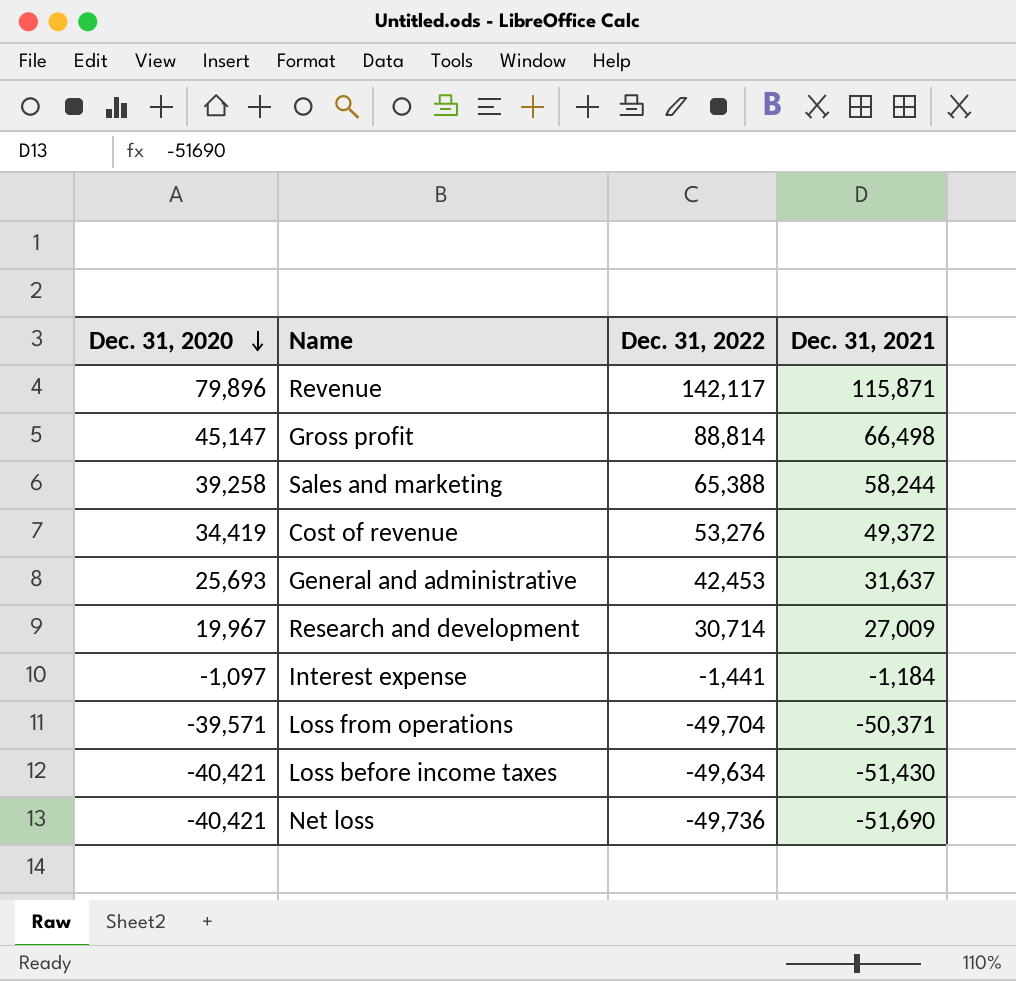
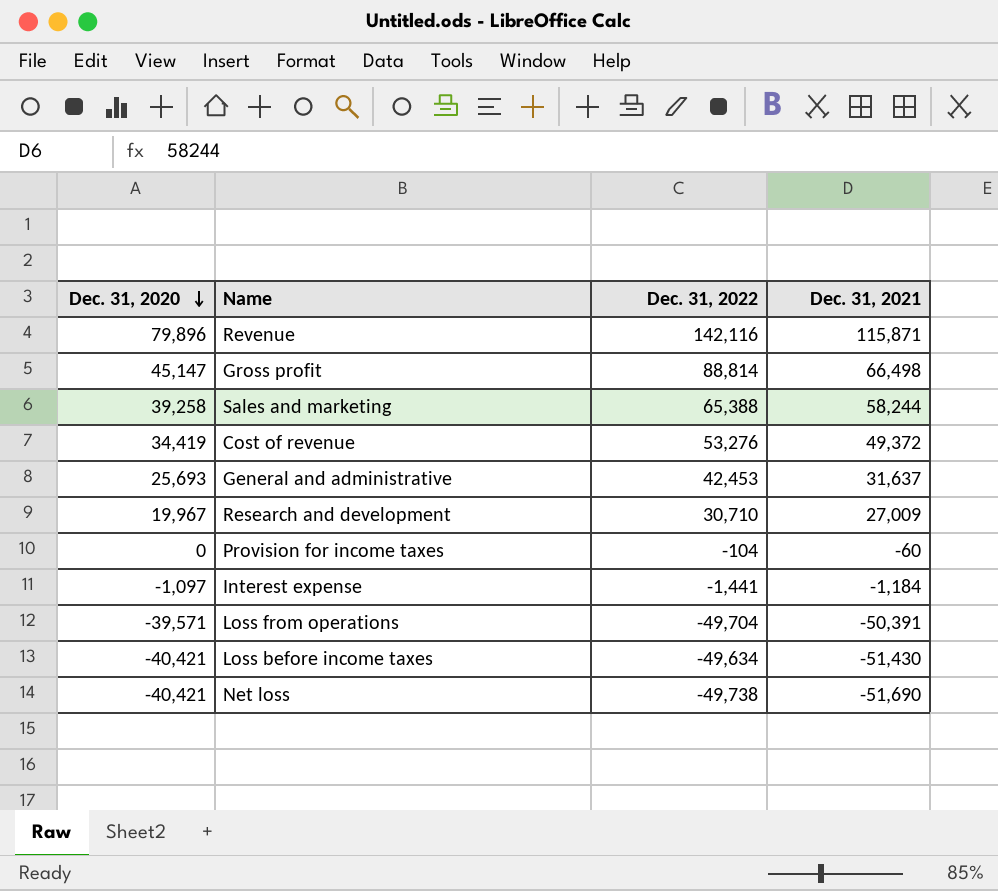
Revenue | Dec. 31, 2022: 142,117 -> 142,116
Research and development | Dec. 31, 2022: 30,714 -> 30,710
row Provision for income taxes: none -> 0 | -104 | -60
Loss from operations | Dec. 31, 2021: -50,371 -> -50,391
Net loss | Dec. 31, 2022: -49,736 -> -49,738

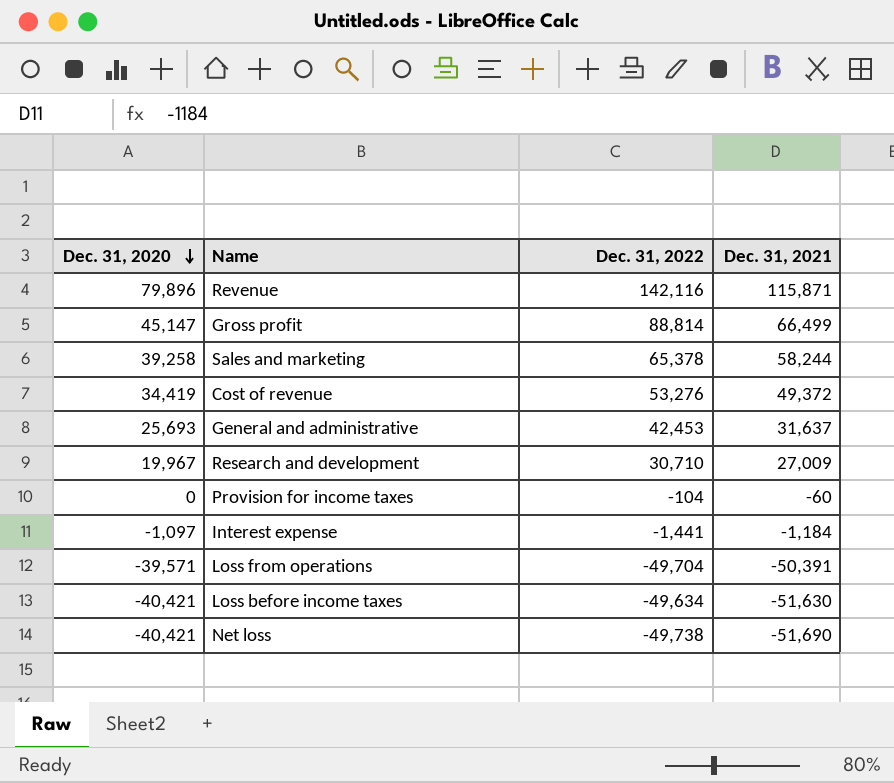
Gross profit | Dec. 31, 2021: 66,498 -> 66,499
Sales and marketing | Dec. 31, 2022: 65,388 -> 65,378
Loss before income taxes | Dec. 31, 2021: -51,430 -> -51,630

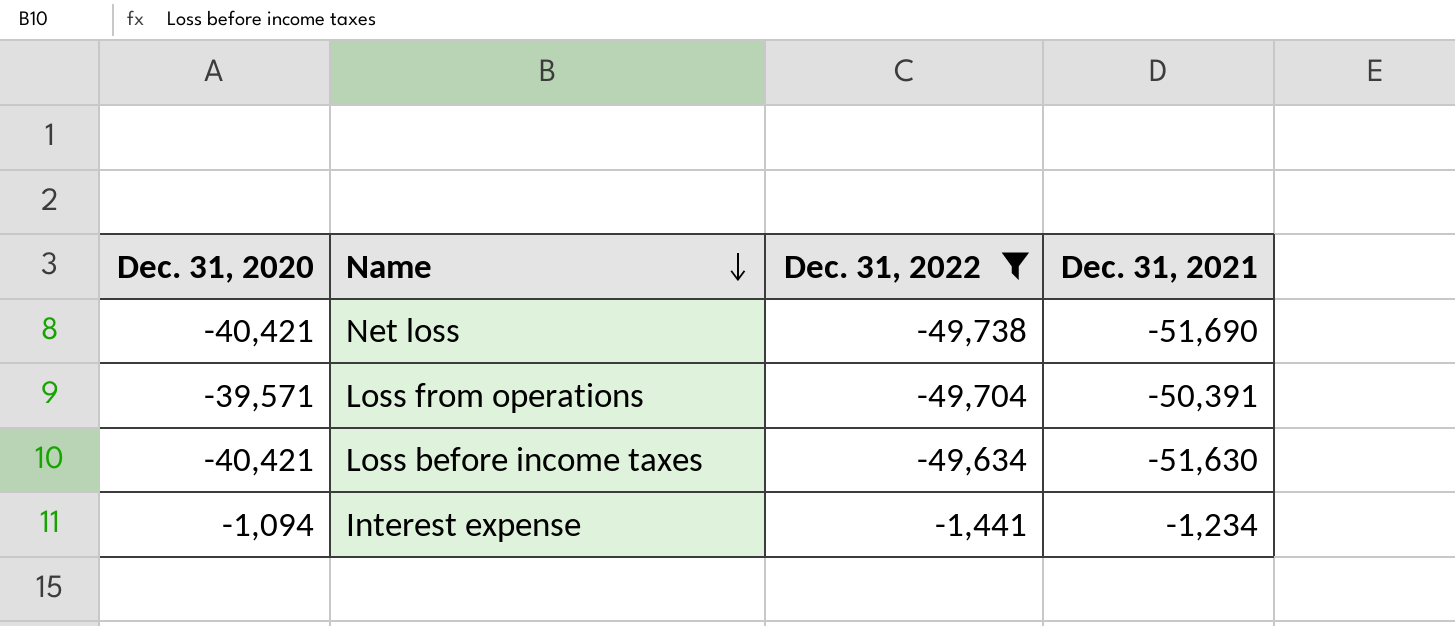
filter: none -> Dec. 31, 2022 <= -1,441
row order: Dec. 31, 2020 descending -> Name descending
Interest expense | Dec. 31, 2020: -1,097 -> -1,094
Interest expense | Dec. 31, 2021: -1,184 -> -1,234

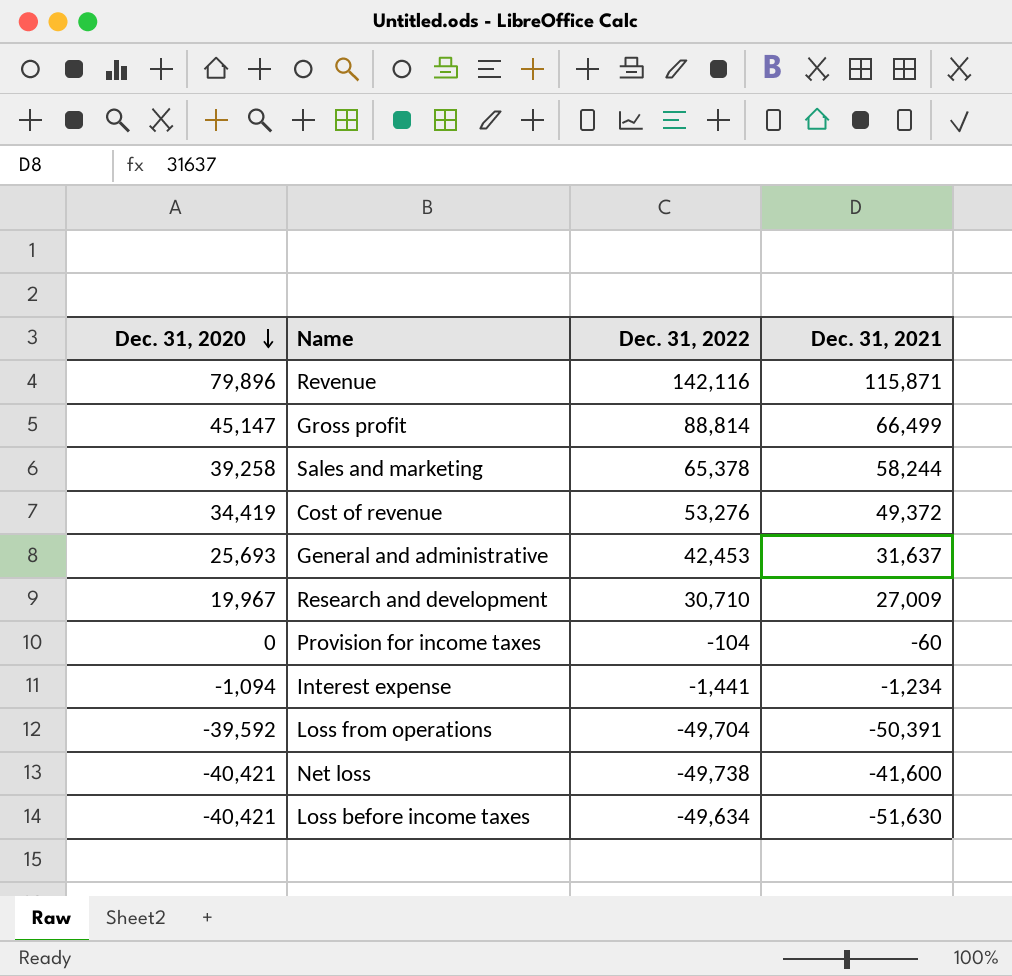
filter: Dec. 31, 2022 <= -1,441 -> none
row order: Name descending -> Dec. 31, 2020 descending
Loss from operations | Dec. 31, 2020: -39,571 -> -39,592
Net loss | Dec. 31, 2021: -51,690 -> -41,600

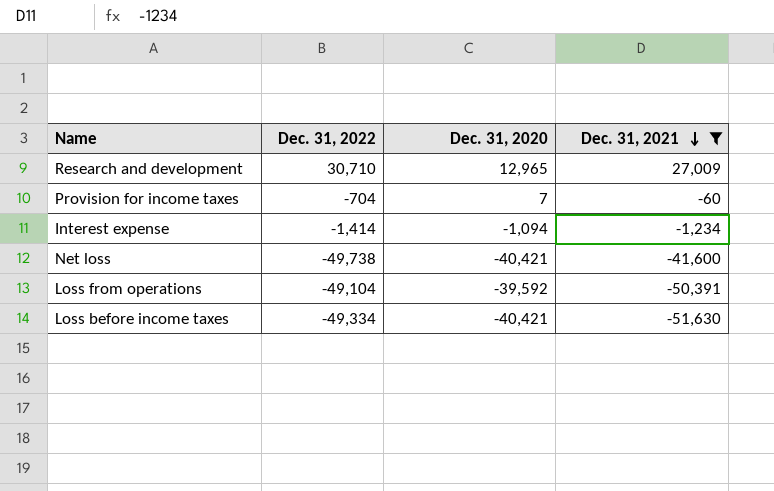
filter: none -> Dec. 31, 2021 <= 27,009
row order: Dec. 31, 2020 descending -> Dec. 31, 2021 descending
column Dec. 31, 2020 | position: 1 -> 3
Research and development | Dec. 31, 2020: 19,967 -> 12,965
Provision for income taxes | Dec. 31, 2022: -104 -> -704
Provision for income taxes | Dec. 31, 2020: 0 -> 7
Interest expense | Dec. 31, 2022: -1,441 -> -1,414
Loss from operations | Dec. 31, 2022: -49,704 -> -49,104
Loss before income taxes | Dec. 31, 2022: -49,634 -> -49,334

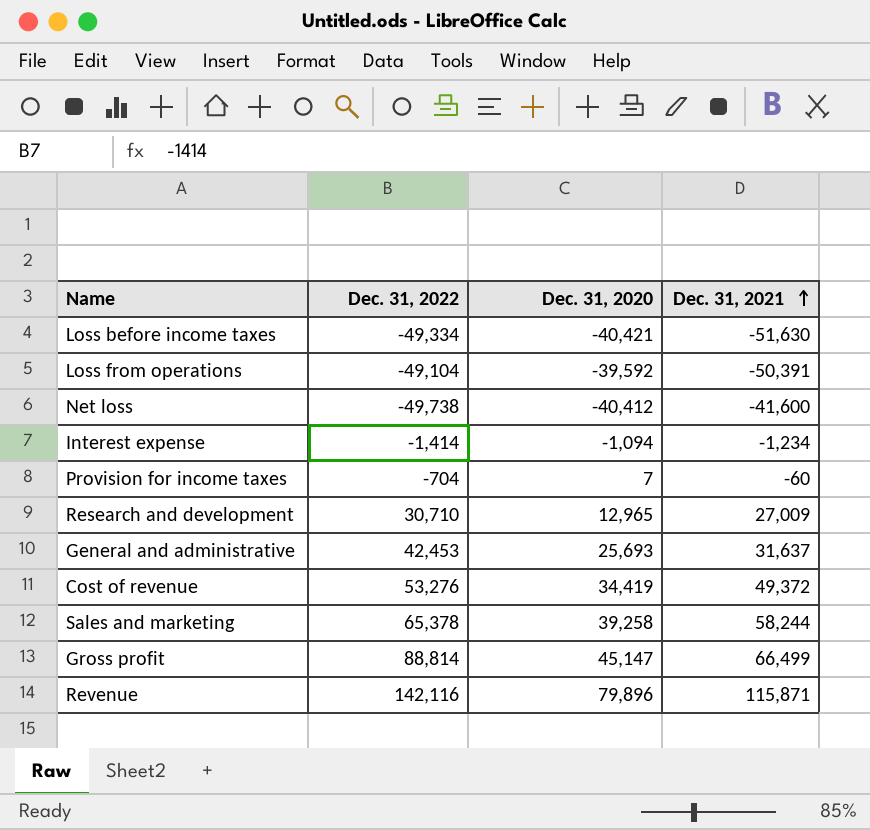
filter: Dec. 31, 2021 <= 27,009 -> none
row order: Dec. 31, 2021 descending -> Dec. 31, 2021 ascending
Net loss | Dec. 31, 2020: -40,421 -> -40,412

